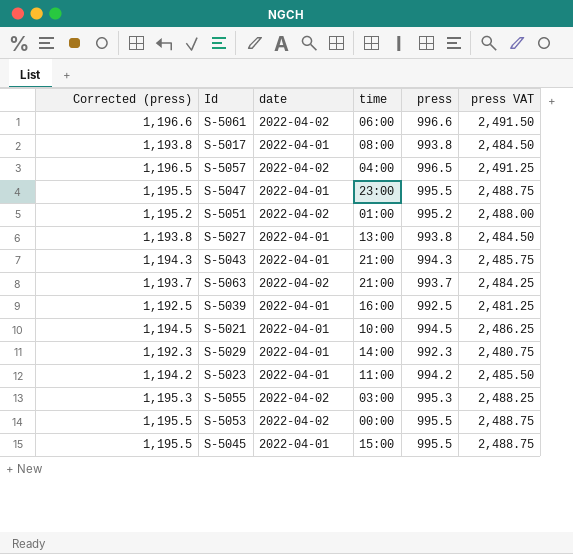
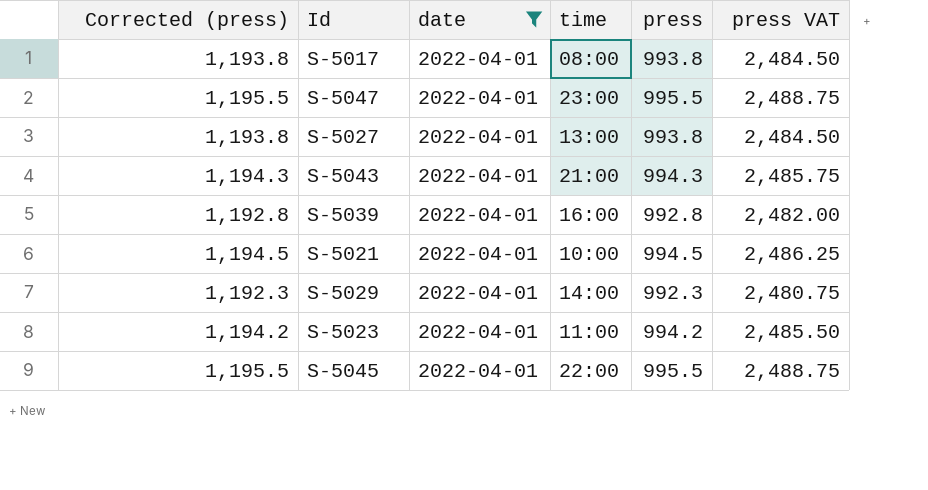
filter: none -> date = 2022-04-01
S-5039 | Corrected (press): 1,192.5 -> 1,192.8
S-5039 | press: 992.5 -> 992.8
S-5039 | press VAT: 2,481.25 -> 2,482.00
S-5045 | time: 15:00 -> 22:00

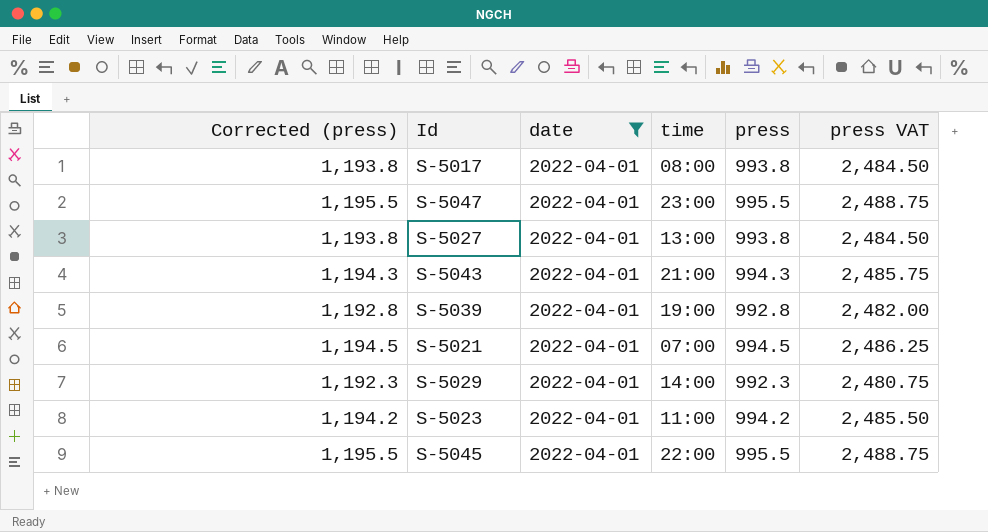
S-5039 | time: 16:00 -> 19:00
S-5021 | time: 10:00 -> 07:00

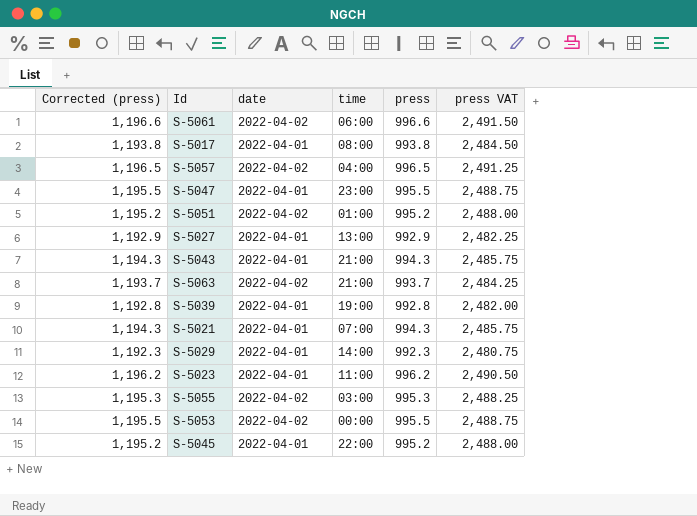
filter: date = 2022-04-01 -> none
S-5027 | Corrected (press): 1,193.8 -> 1,192.9
S-5027 | press: 993.8 -> 992.9
S-5027 | press VAT: 2,484.50 -> 2,482.25
S-5021 | Corrected (press): 1,194.5 -> 1,194.3
S-5021 | press: 994.5 -> 994.3
S-5021 | press VAT: 2,486.25 -> 2,485.75
S-5023 | Corrected (press): 1,194.2 -> 1,196.2
S-5023 | press: 994.2 -> 996.2
S-5023 | press VAT: 2,485.50 -> 2,490.50
S-5045 | Corrected (press): 1,195.5 -> 1,195.2
S-5045 | press: 995.5 -> 995.2
S-5045 | press VAT: 2,488.75 -> 2,488.00

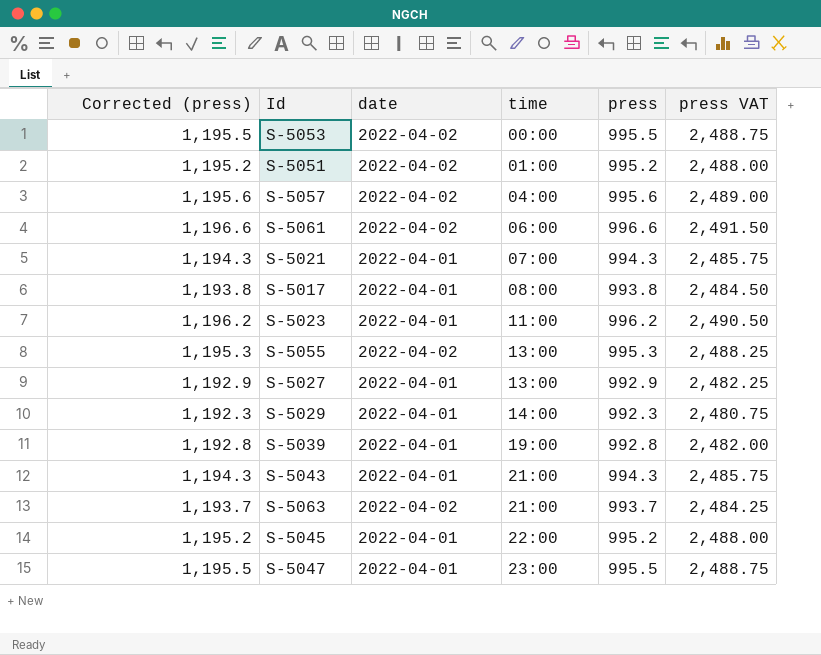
row order: none -> time ascending
S-5057 | Corrected (press): 1,196.5 -> 1,195.6
S-5057 | press: 996.5 -> 995.6
S-5057 | press VAT: 2,491.25 -> 2,489.00
S-5055 | time: 03:00 -> 13:00

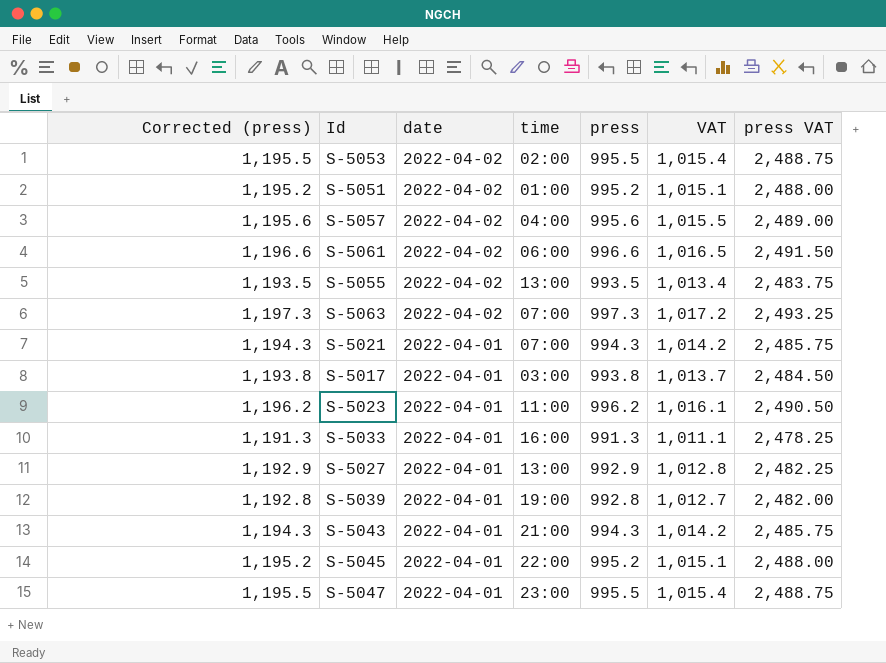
row order: time ascending -> date descending
column VAT | formula: none -> [press] * 1.02
row S-5029: 1,192.3 | 2022-04-01 | 14:00 | 992.3 | 2,480.75 -> none
S-5053 | time: 00:00 -> 02:00
S-5055 | Corrected (press): 1,195.3 -> 1,193.5
S-5055 | press: 995.3 -> 993.5
S-5055 | press VAT: 2,488.25 -> 2,483.75
S-5063 | Corrected (press): 1,193.7 -> 1,197.3
S-5063 | time: 21:00 -> 07:00
S-5063 | press: 993.7 -> 997.3
S-5063 | press VAT: 2,484.25 -> 2,493.25
S-5017 | time: 08:00 -> 03:00
row S-5033: none -> 1,191.3 | 2022-04-01 | 16:00 | 991.3 | 1,011.1 | 2,478.25

